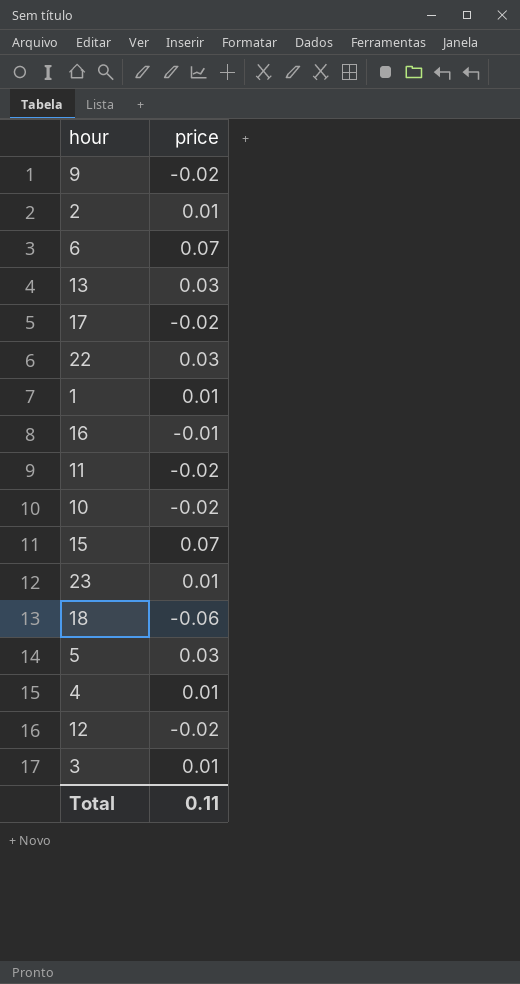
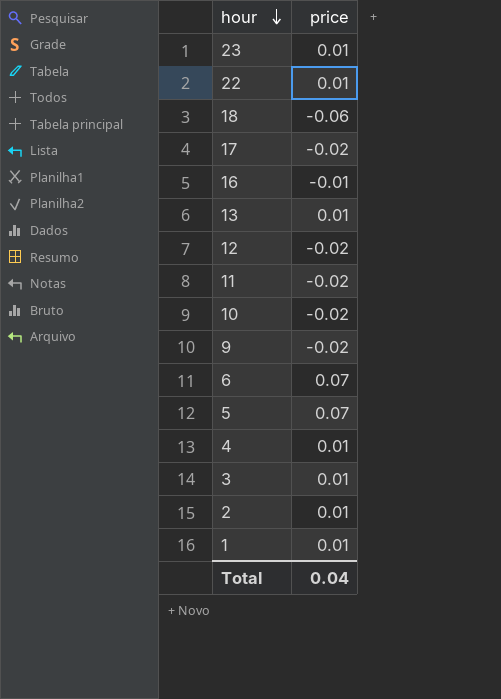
row order: none -> hour descending
row 15: 0.07 -> none
22 | price: 0.03 -> 0.01
13 | price: 0.03 -> 0.01
5 | price: 0.03 -> 0.07
Total | price: 0.11 -> 0.04

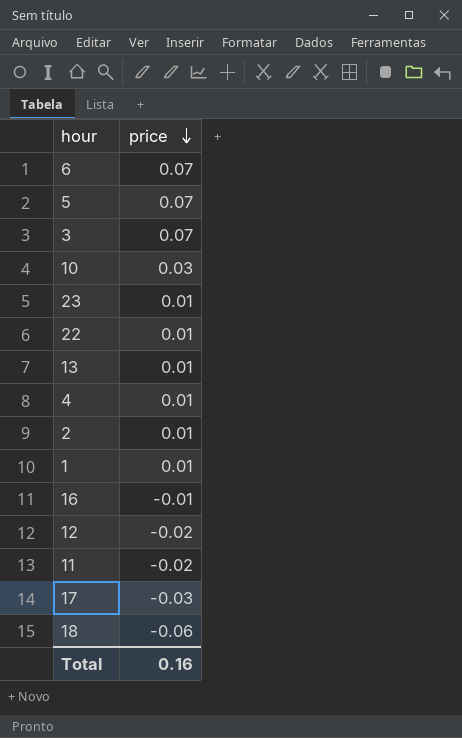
row order: hour descending -> price descending
row 9: -0.02 -> none
3 | price: 0.01 -> 0.07
10 | price: -0.02 -> 0.03
17 | price: -0.02 -> -0.03
Total | price: 0.04 -> 0.16

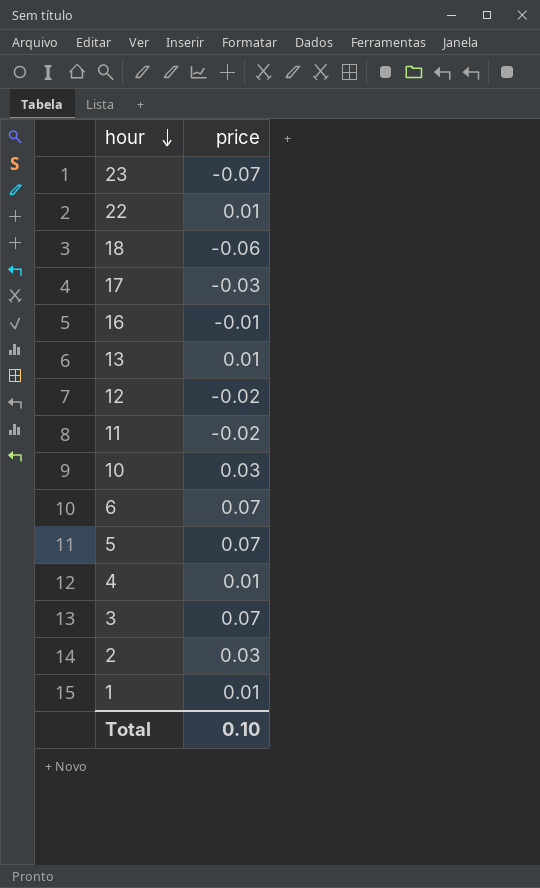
row order: price descending -> hour descending
23 | price: 0.01 -> -0.07
2 | price: 0.01 -> 0.03
Total | price: 0.16 -> 0.10

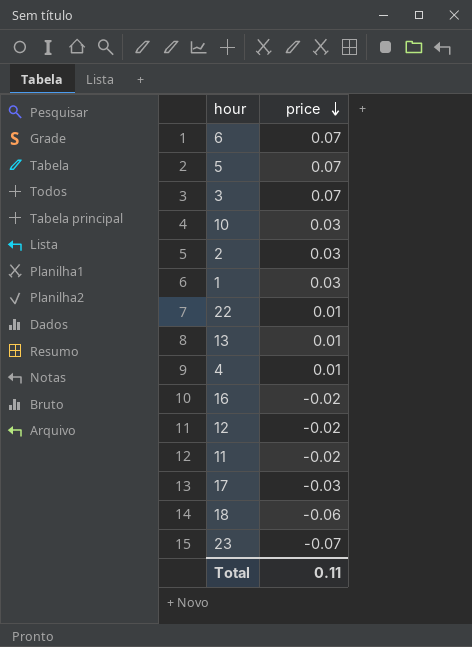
row order: hour descending -> price descending
1 | price: 0.01 -> 0.03
16 | price: -0.01 -> -0.02
Total | price: 0.10 -> 0.11

